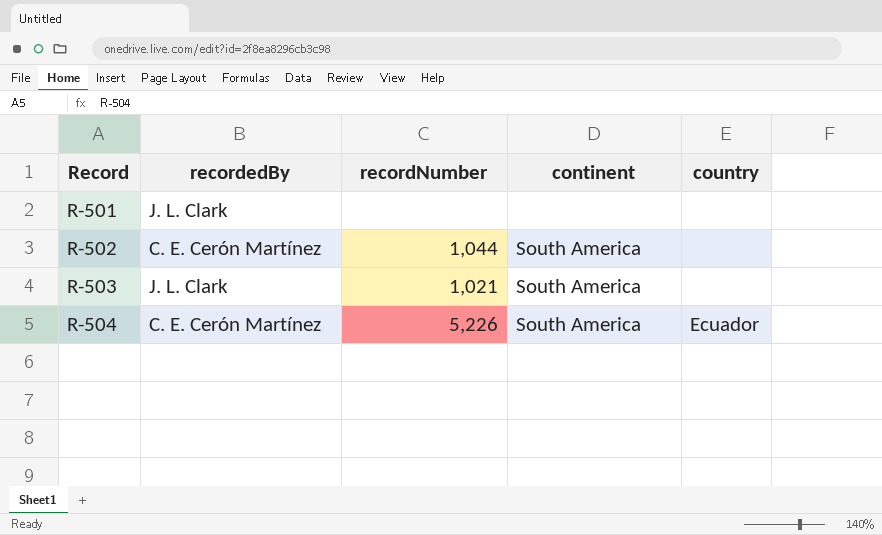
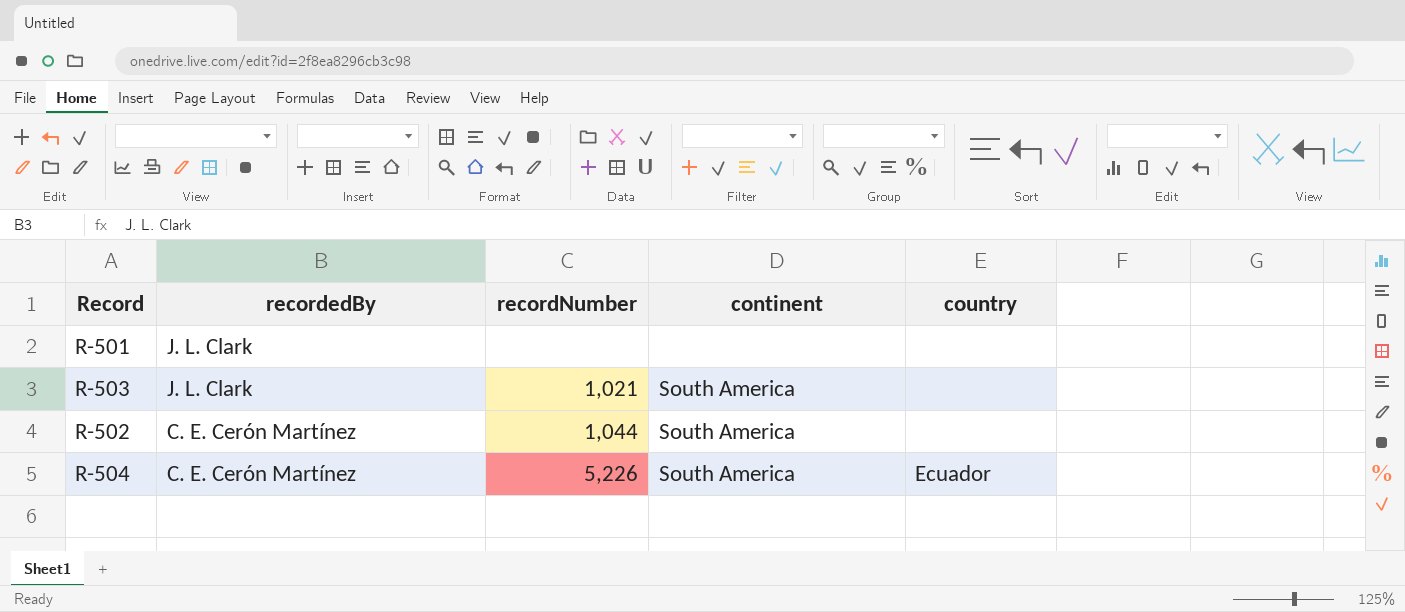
row order: Record ascending -> recordedBy descending

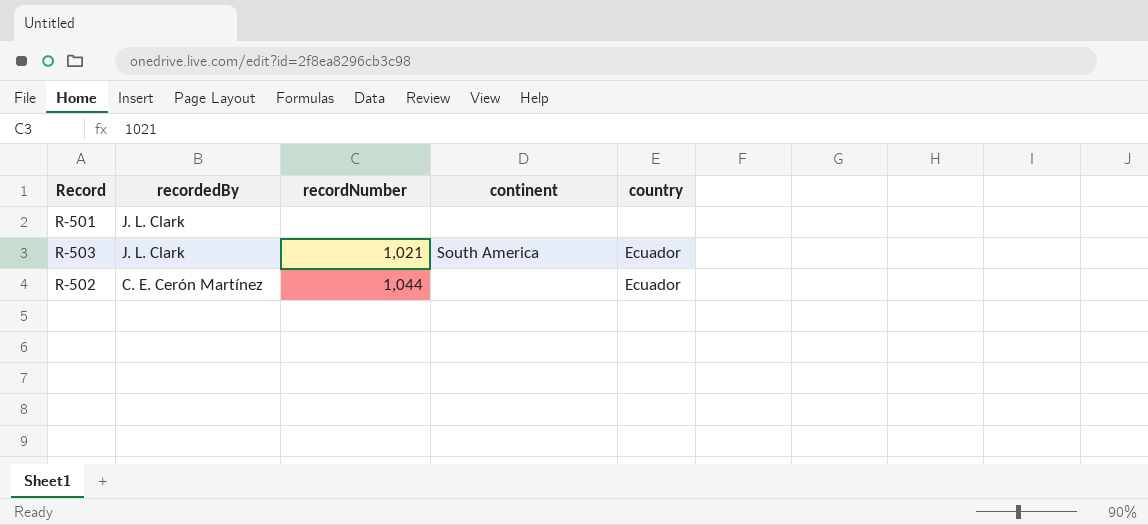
row R-504: C. E. Cerón Martínez | 5,226 | South America | Ecuador -> none
R-503 | country: none -> Ecuador
R-502 | continent: South America -> none
R-502 | country: none -> Ecuador

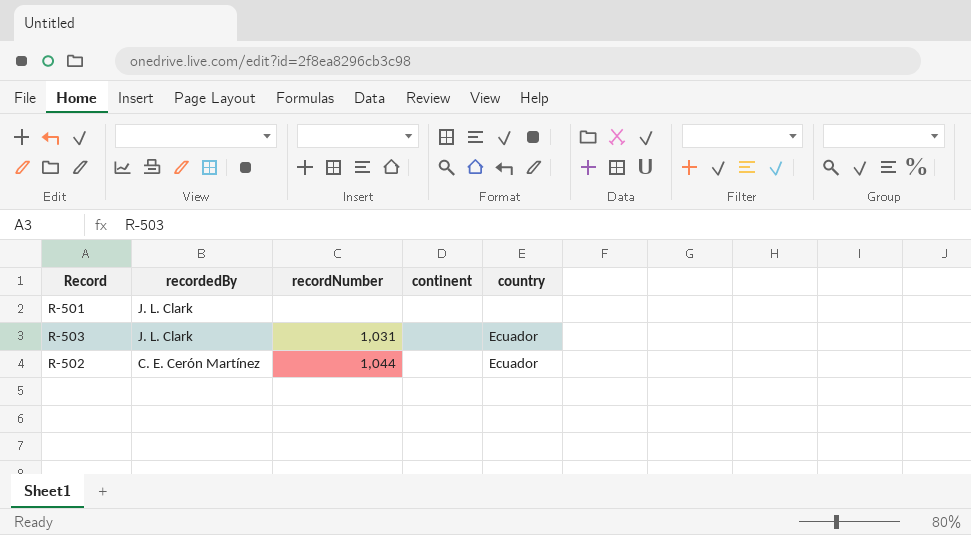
R-503 | recordNumber: 1,021 -> 1,031
R-503 | continent: South America -> none

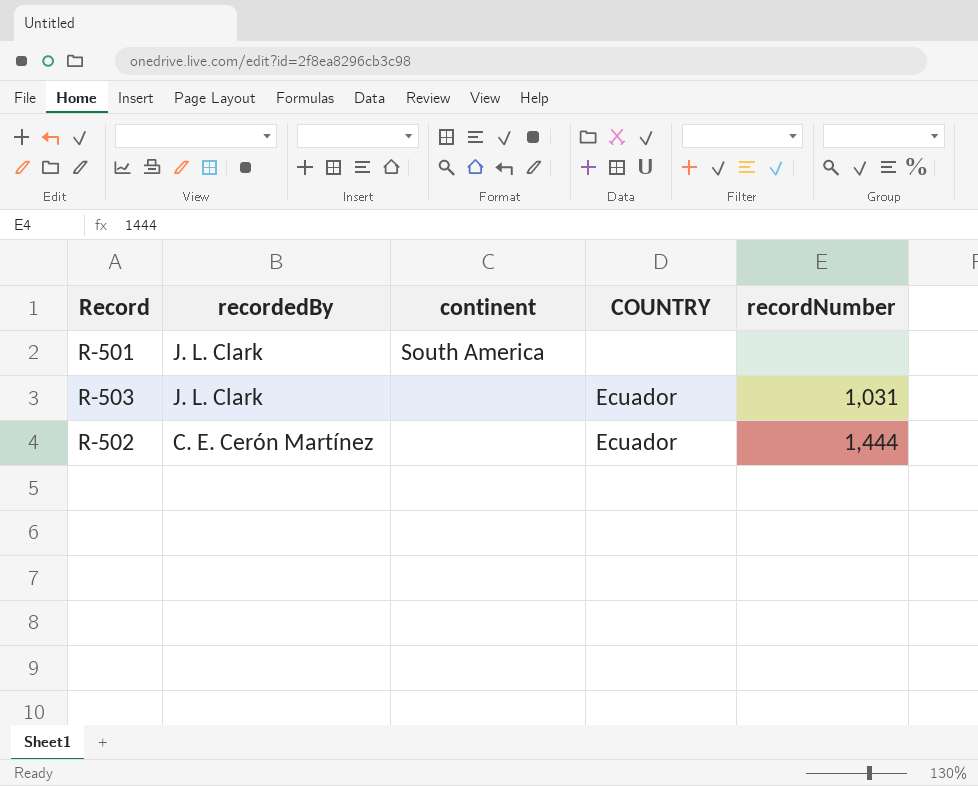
column name: country -> COUNTRY
column recordNumber | position: 3 -> 5
R-501 | continent: none -> South America
R-502 | recordNumber: 1,044 -> 1,444

